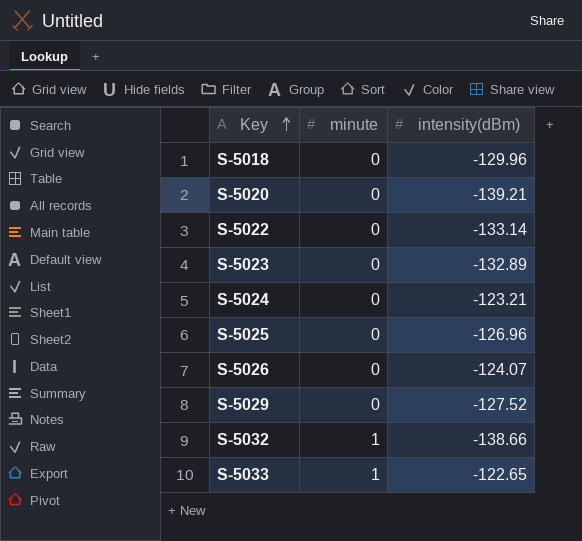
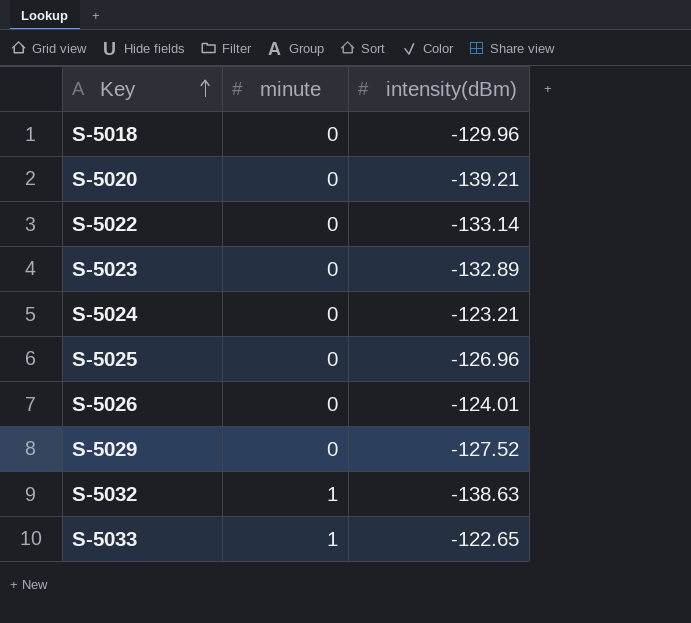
S-5026 | intensity(dBm): -124.07 -> -124.01
S-5032 | intensity(dBm): -138.66 -> -138.63

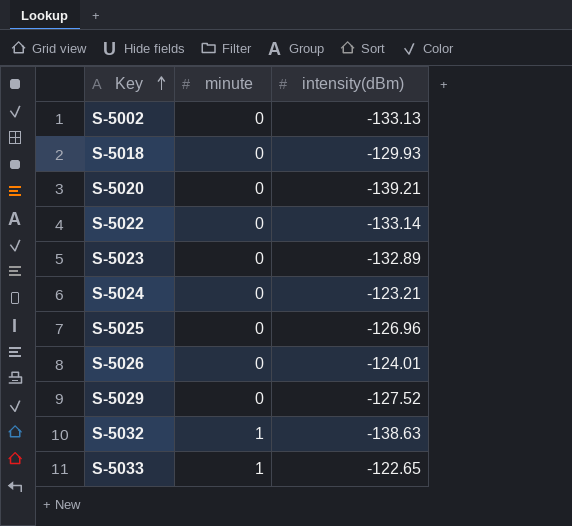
row S-5002: none -> 0 | -133.13
S-5018 | intensity(dBm): -129.96 -> -129.93

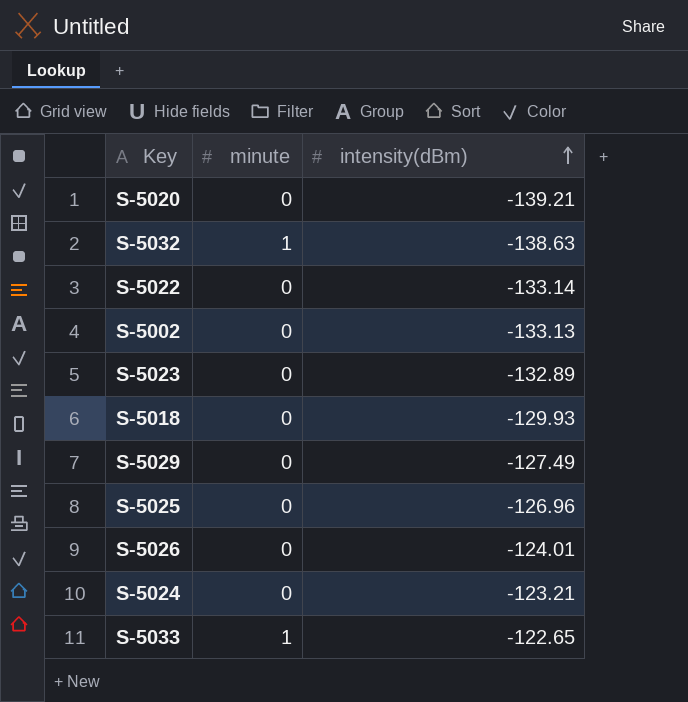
row order: Key ascending -> intensity(dBm) ascending
S-5029 | intensity(dBm): -127.52 -> -127.49

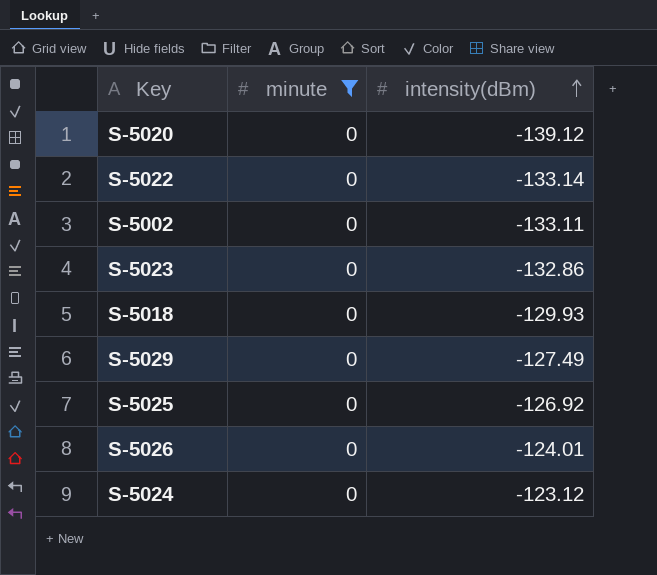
filter: none -> minute = 0
S-5020 | intensity(dBm): -139.21 -> -139.12
S-5002 | intensity(dBm): -133.13 -> -133.11
S-5023 | intensity(dBm): -132.89 -> -132.86
S-5025 | intensity(dBm): -126.96 -> -126.92
S-5024 | intensity(dBm): -123.21 -> -123.12

